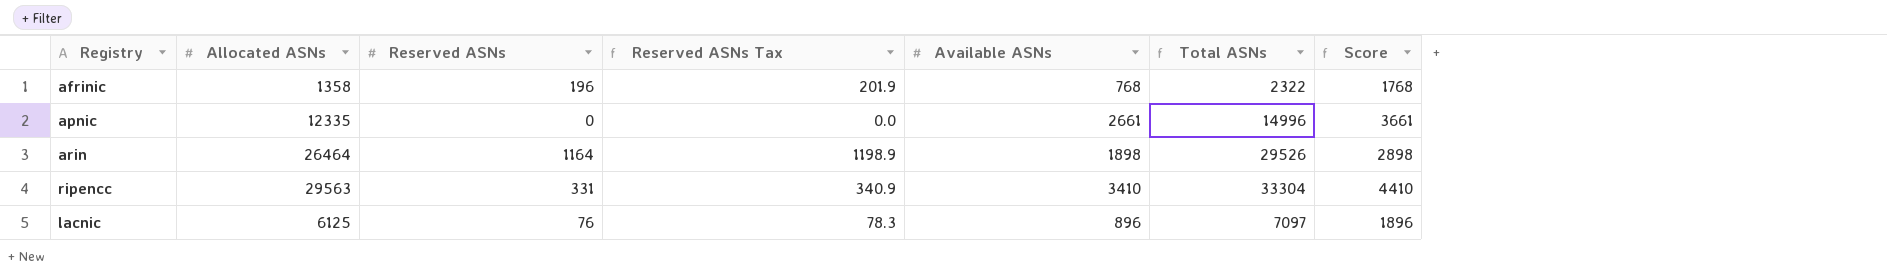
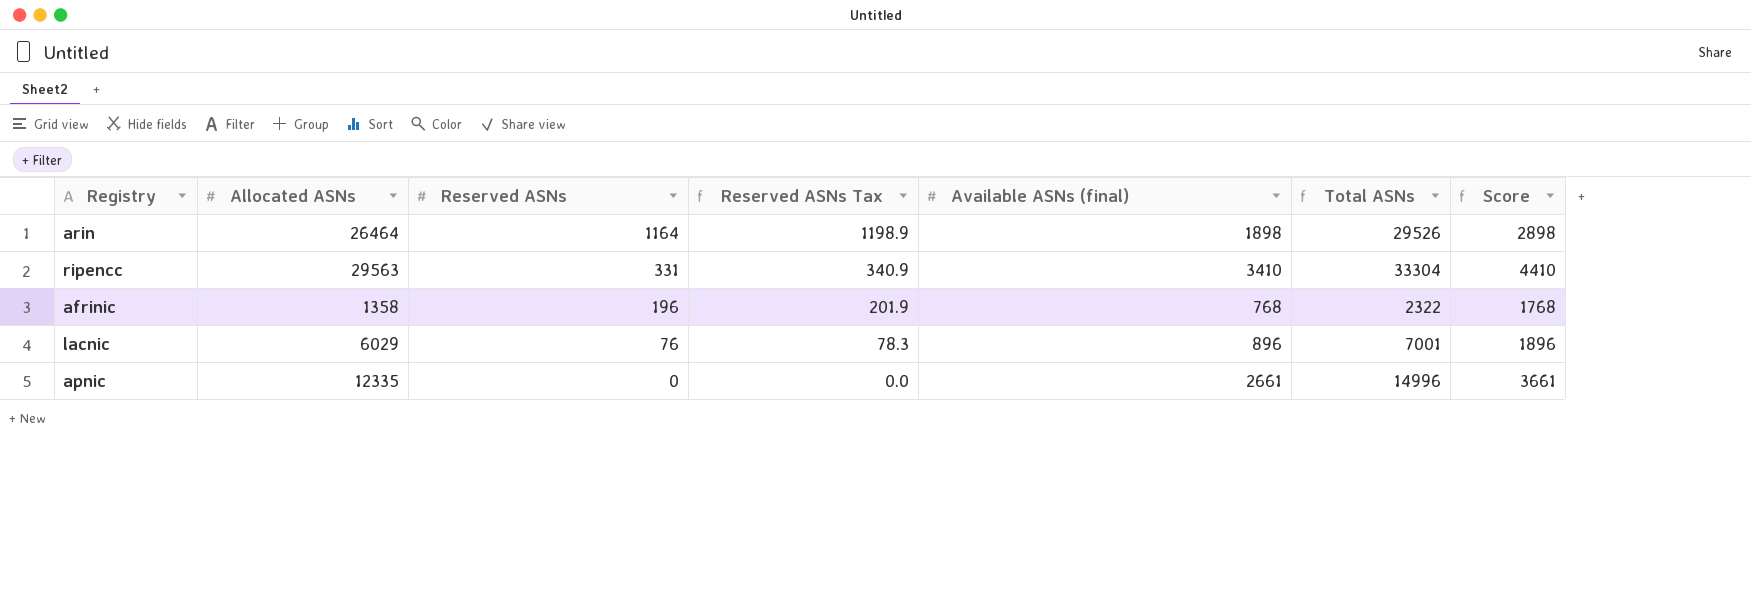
row order: none -> Reserved ASNs descending
column name: Available ASNs -> Available ASNs (final)
lacnic | Allocated ASNs: 6125 -> 6029
lacnic | Total ASNs: 7097 -> 7001

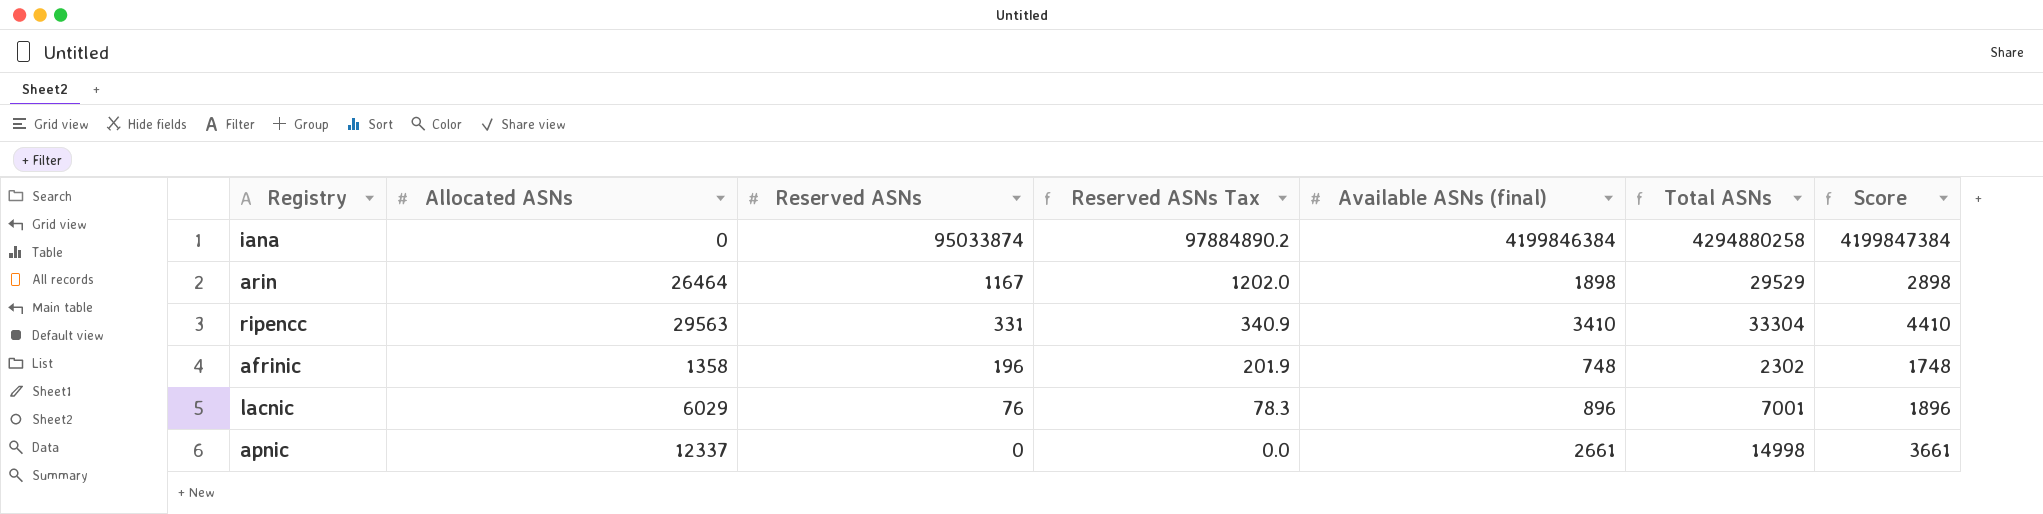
row iana: none -> 0 | 95033874 | 97884890.2 | 4199846384 | 4294880258 | 4199847384
arin | Reserved ASNs: 1164 -> 1167
arin | Reserved ASNs Tax: 1198.9 -> 1202.0
arin | Total ASNs: 29526 -> 29529
afrinic | Available ASNs (final): 768 -> 748
afrinic | Total ASNs: 2322 -> 2302
afrinic | Score: 1768 -> 1748
apnic | Allocated ASNs: 12335 -> 12337
apnic | Total ASNs: 14996 -> 14998

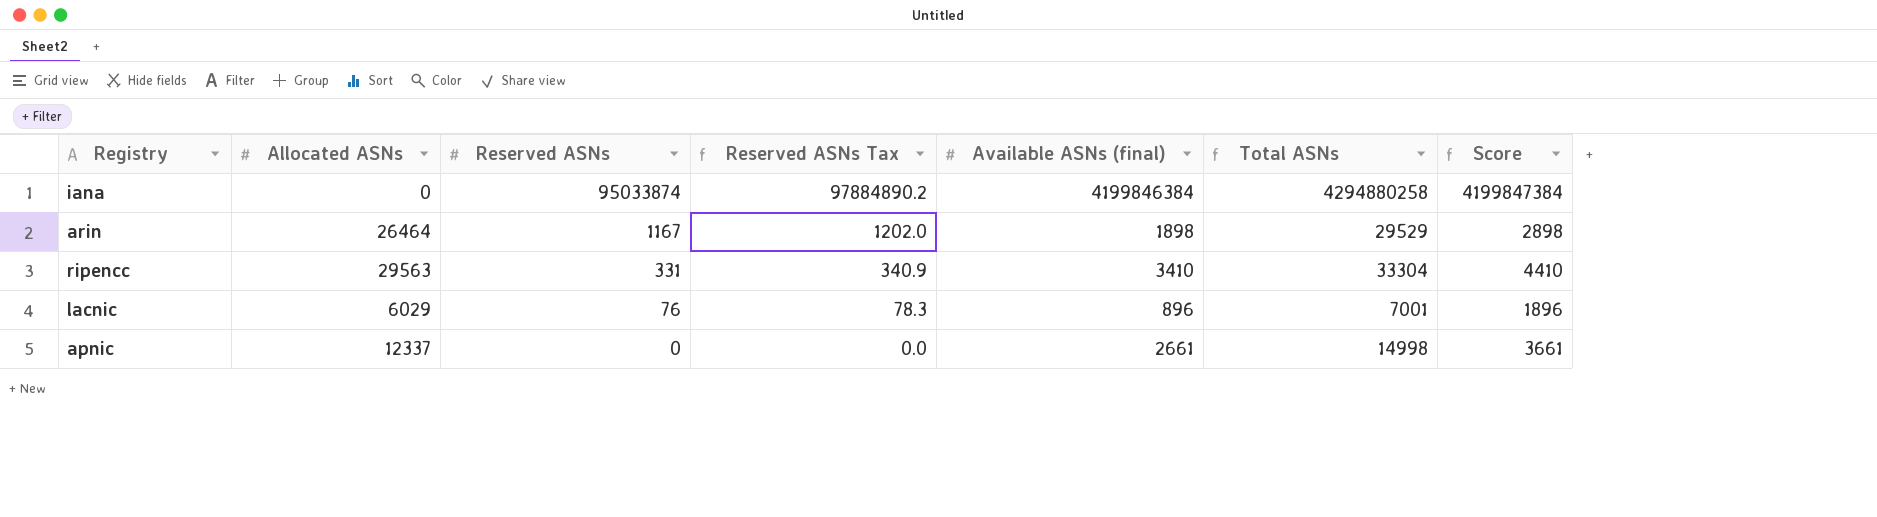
row afrinic: 1358 | 196 | 201.9 | 748 | 2302 | 1748 -> none

